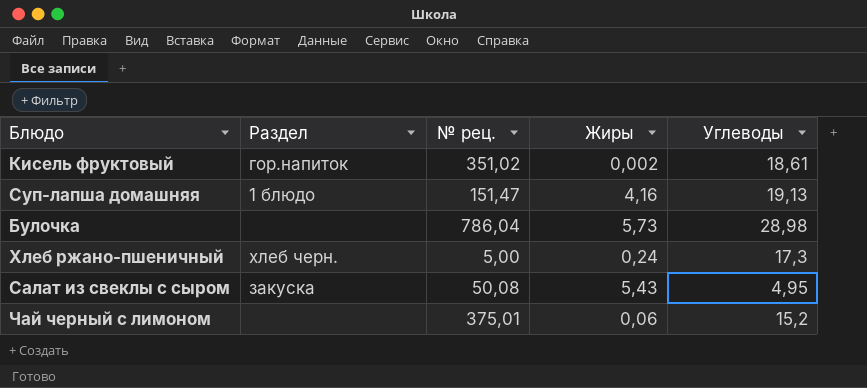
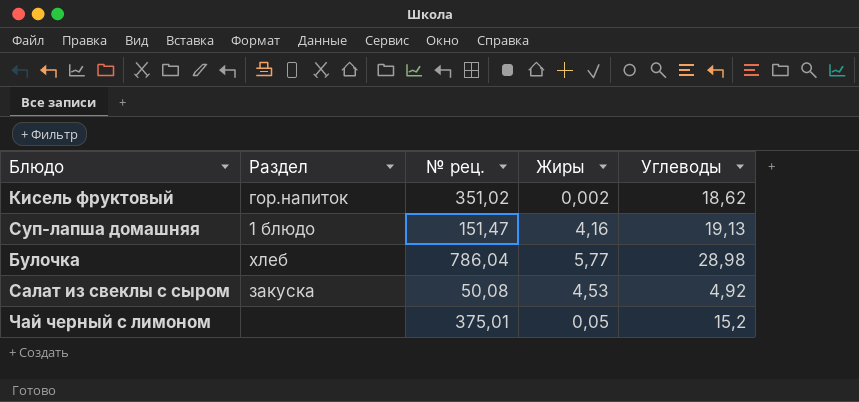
row Хлеб ржано-пшеничный: хлеб черн. | 5,00 | 0,24 | 17,3 -> none
Кисель фруктовый | Углеводы: 18,61 -> 18,62
Булочка | Раздел: none -> хлеб
Булочка | Жиры: 5,73 -> 5,77
Салат из свеклы с сыром | Жиры: 5,43 -> 4,53
Салат из свеклы с сыром | Углеводы: 4,95 -> 4,92
Чай черный с лимоном | Жиры: 0,06 -> 0,05

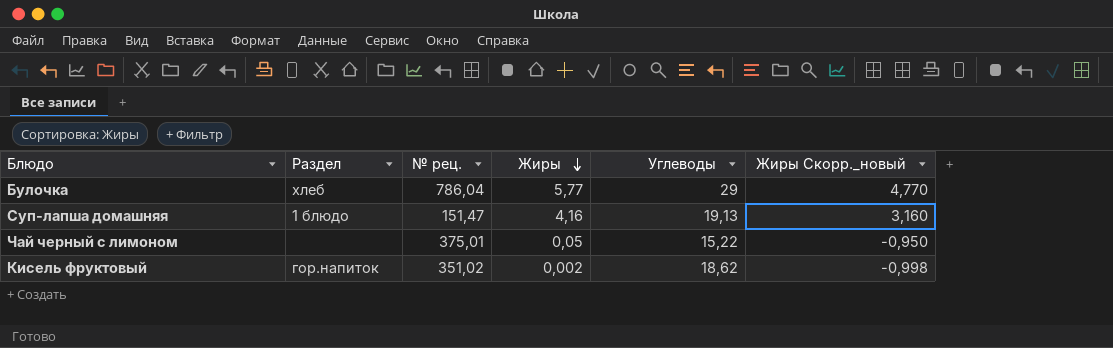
row order: none -> Жиры descending
column Жиры Скорр._новый | formula: none -> [Жиры] - 1
row Салат из свеклы с сыром: закуска | 50,08 | 4,53 | 4,92 -> none
Булочка | Углеводы: 28,98 -> 29
Чай черный с лимоном | Углеводы: 15,2 -> 15,22

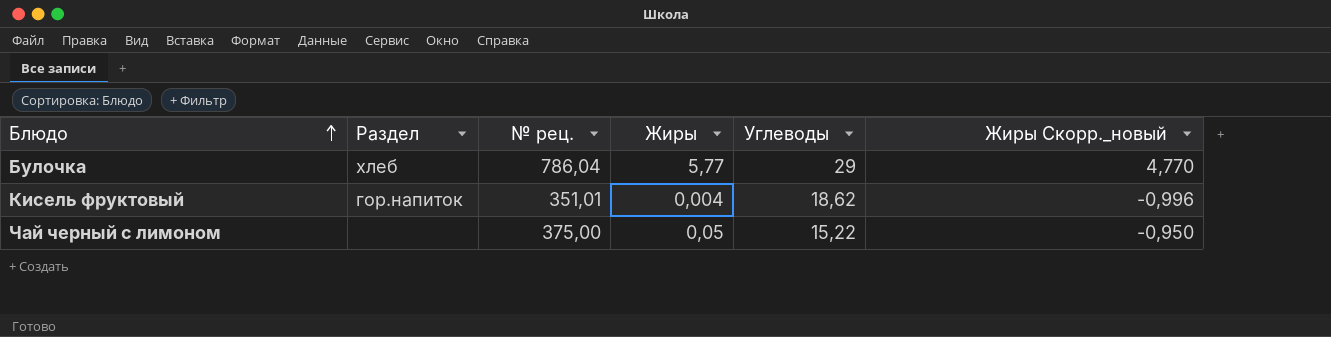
row order: Жиры descending -> Блюдо ascending
row Суп-лапша домашняя: 1 блюдо | 151,47 | 4,16 | 19,13 | 3,160 -> none
Кисель фруктовый | № рец.: 351,02 -> 351,01
Кисель фруктовый | Жиры: 0,002 -> 0,004
Кисель фруктовый | Жиры Скорр._новый: -0,998 -> -0,996
Чай черный с лимоном | № рец.: 375,01 -> 375,00

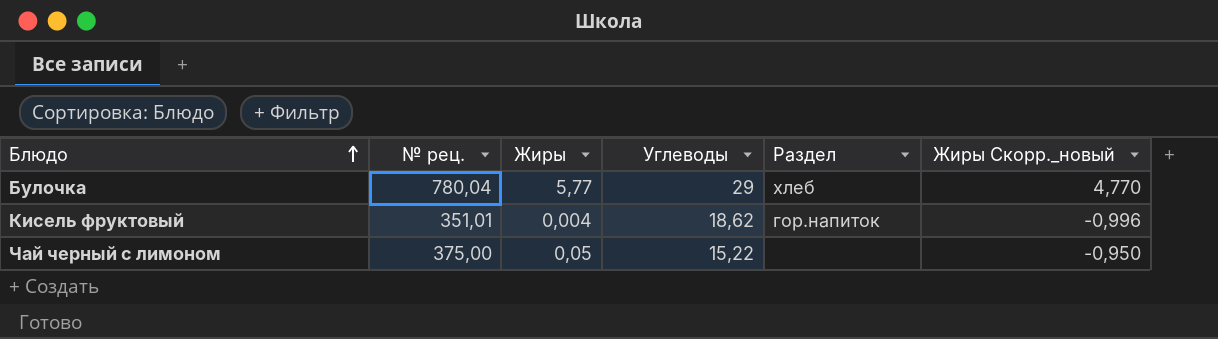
column Раздел | position: 2 -> 5
Булочка | № рец.: 786,04 -> 780,04

